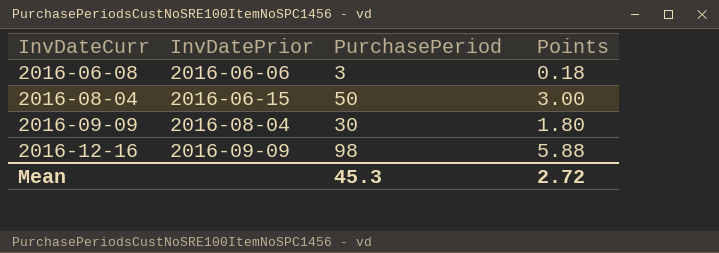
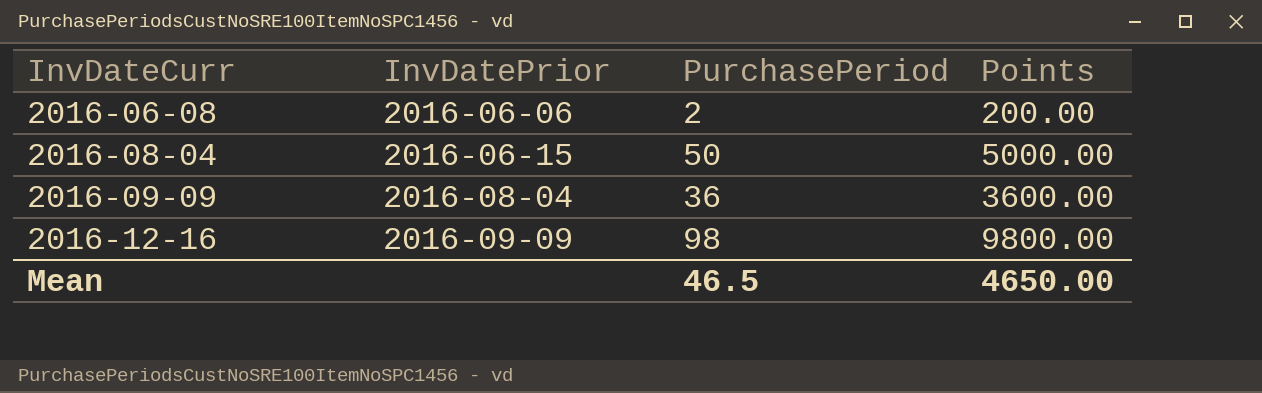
column Points | formula: [PurchasePeriod] * 0.06 -> [PurchasePeriod] * 100
2016-06-08 | PurchasePeriod: 3 -> 2
2016-09-09 | PurchasePeriod: 30 -> 36
Mean | PurchasePeriod: 45.3 -> 46.5
Mean | Points: 2.72 -> 4650.00

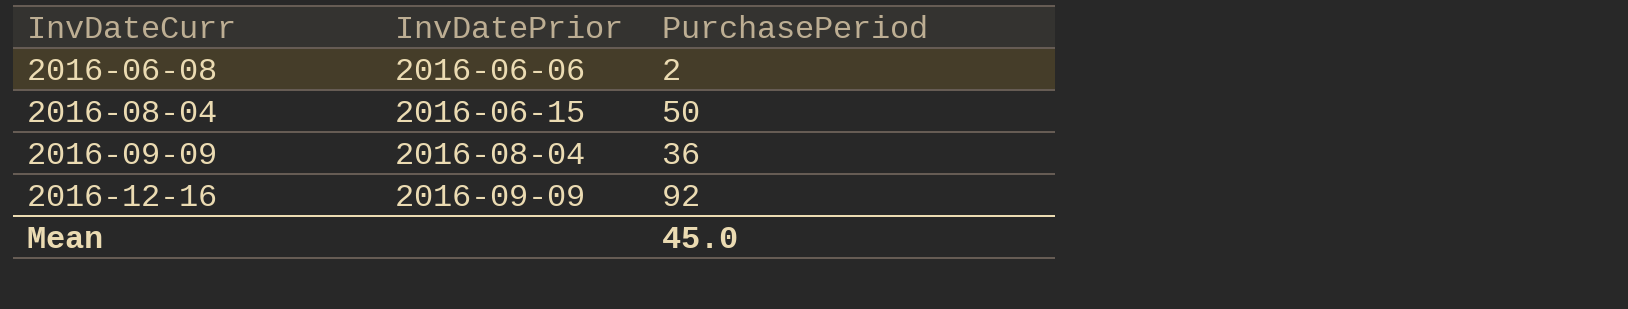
column Points | formula: [PurchasePeriod] * 100 -> none
2016-12-16 | PurchasePeriod: 98 -> 92
Mean | PurchasePeriod: 46.5 -> 45.0

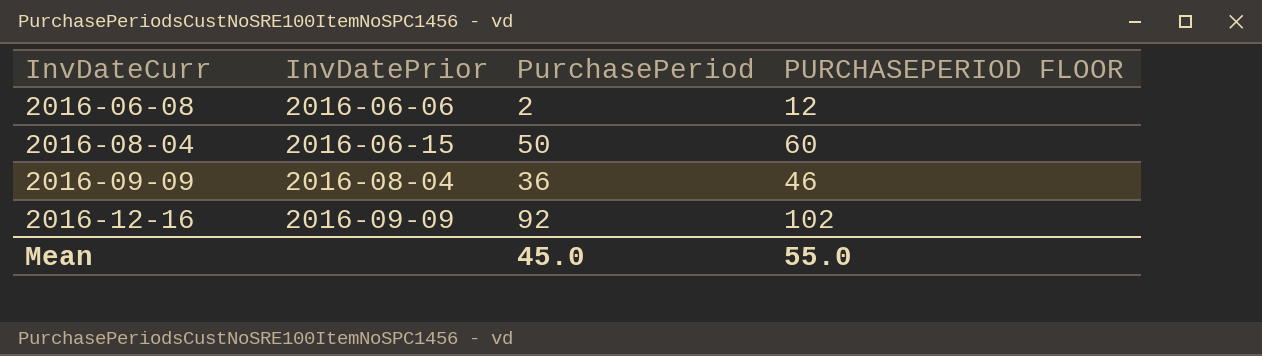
column PURCHASEPERIOD FLOOR | formula: none -> [PurchasePeriod] + 10

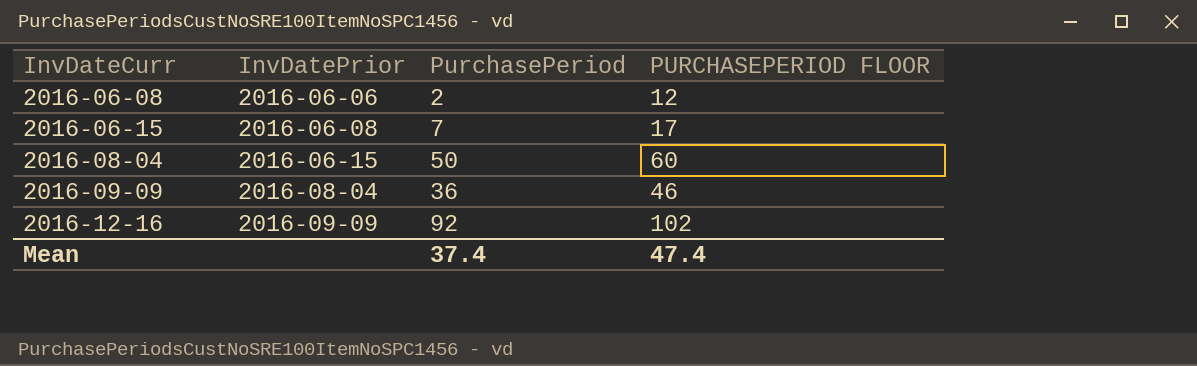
row 2016-06-15: none -> 2016-06-08 | 7 | 17
Mean | PurchasePeriod: 45.0 -> 37.4
Mean | PURCHASEPERIOD FLOOR: 55.0 -> 47.4

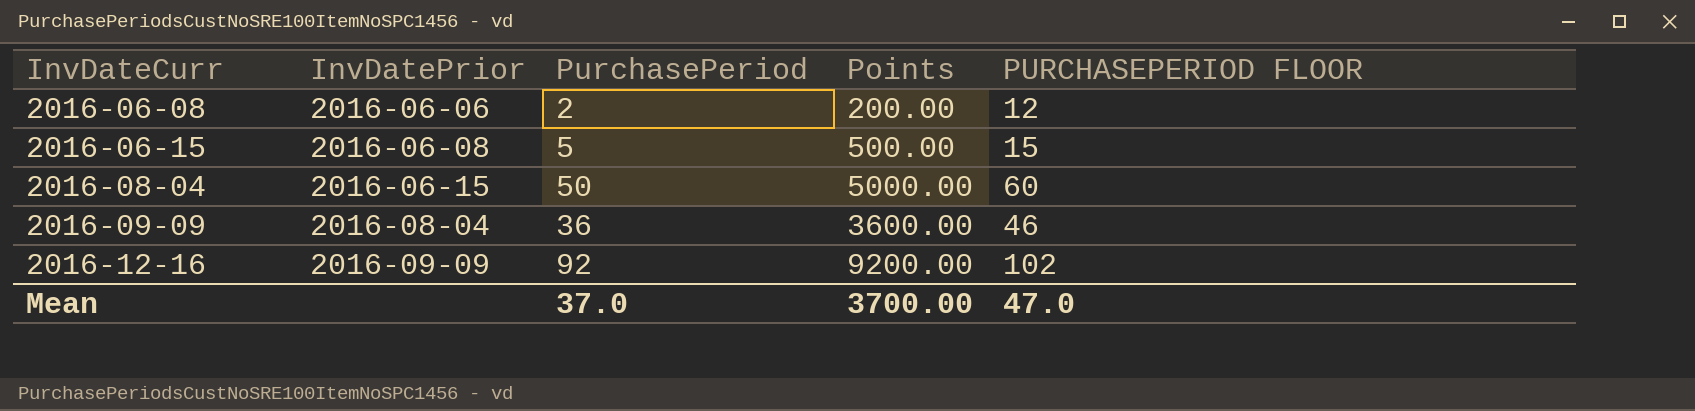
column Points | formula: none -> [PurchasePeriod] * 100
2016-06-15 | PurchasePeriod: 7 -> 5
2016-06-15 | PURCHASEPERIOD FLOOR: 17 -> 15
Mean | PurchasePeriod: 37.4 -> 37.0
Mean | PURCHASEPERIOD FLOOR: 47.4 -> 47.0

